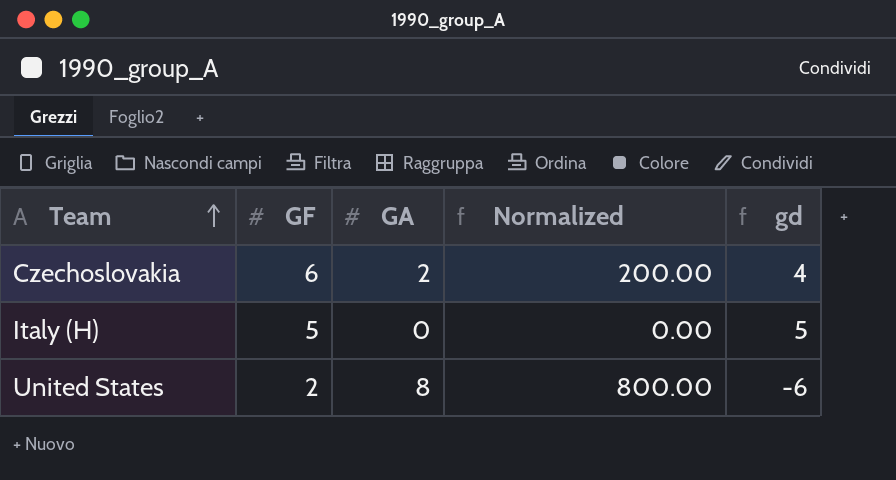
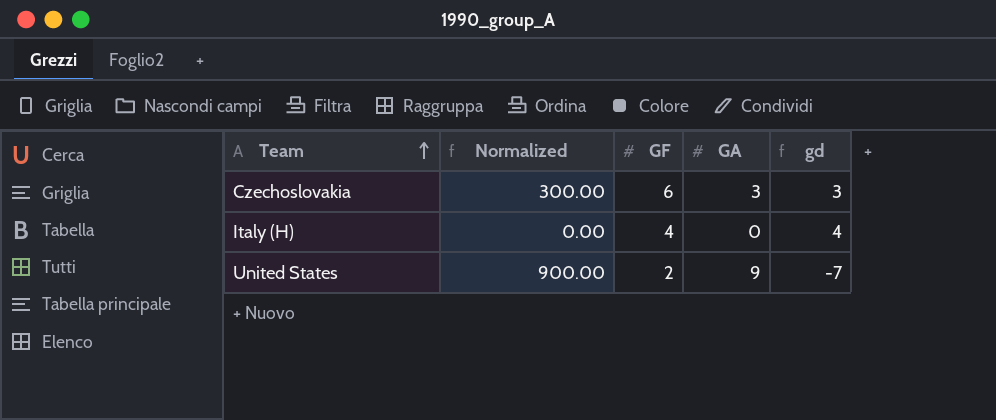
column Normalized | position: 4 -> 2
Czechoslovakia | Normalized: 200.00 -> 300.00
Czechoslovakia | GA: 2 -> 3
Czechoslovakia | gd: 4 -> 3
Italy (H) | GF: 5 -> 4
Italy (H) | gd: 5 -> 4
United States | Normalized: 800.00 -> 900.00
United States | GA: 8 -> 9
United States | gd: -6 -> -7

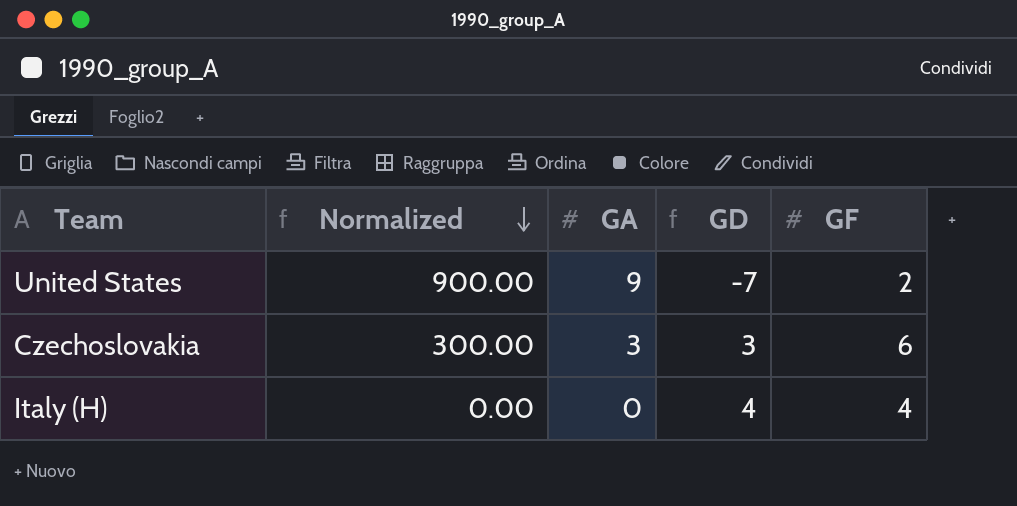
row order: Team ascending -> Normalized descending
column name: gd -> GD
column GF | position: 3 -> 5

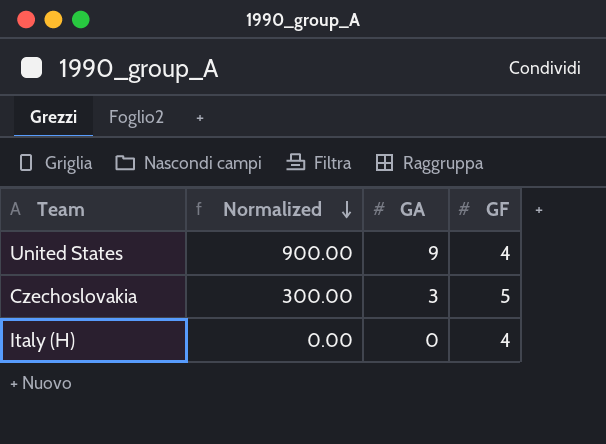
column GD | formula: [GF] - [GA] -> none
United States | GF: 2 -> 4
Czechoslovakia | GF: 6 -> 5

